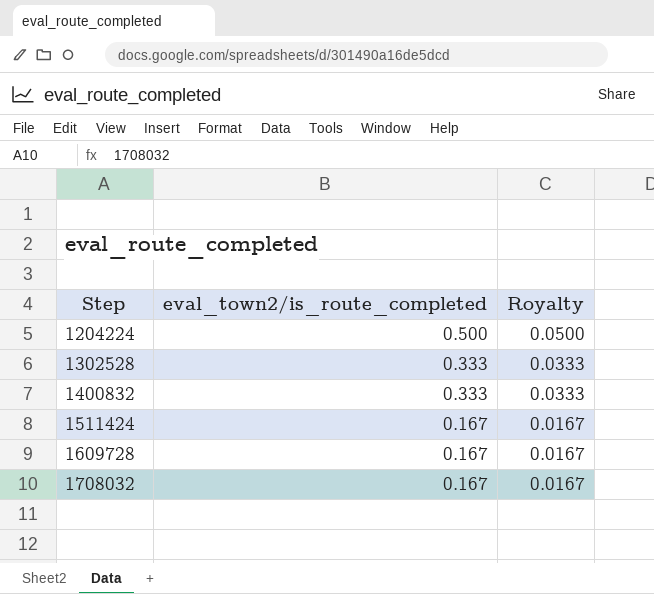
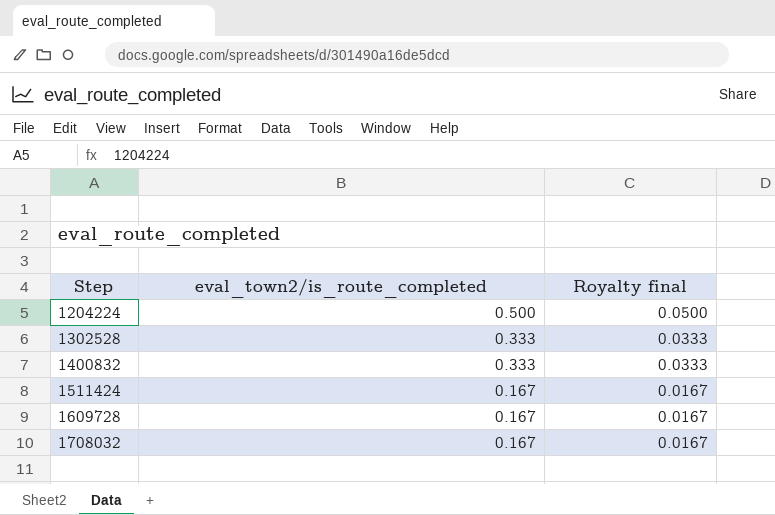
column name: Royalty -> Royalty final

